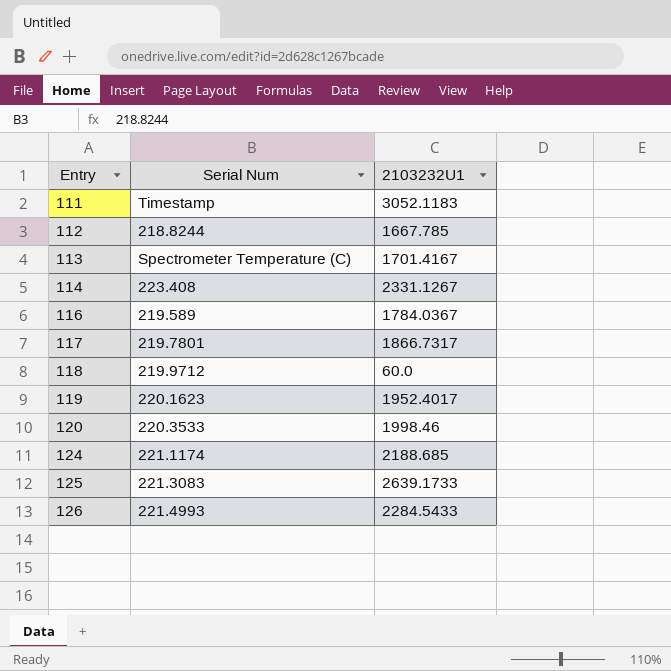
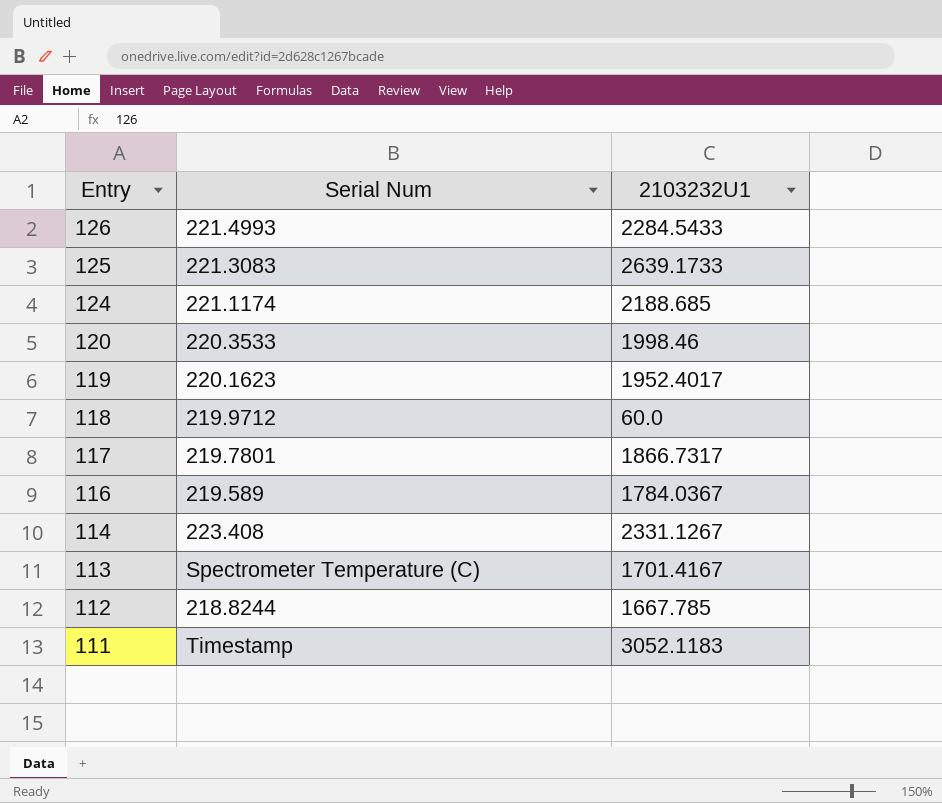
row order: Entry ascending -> Entry descending

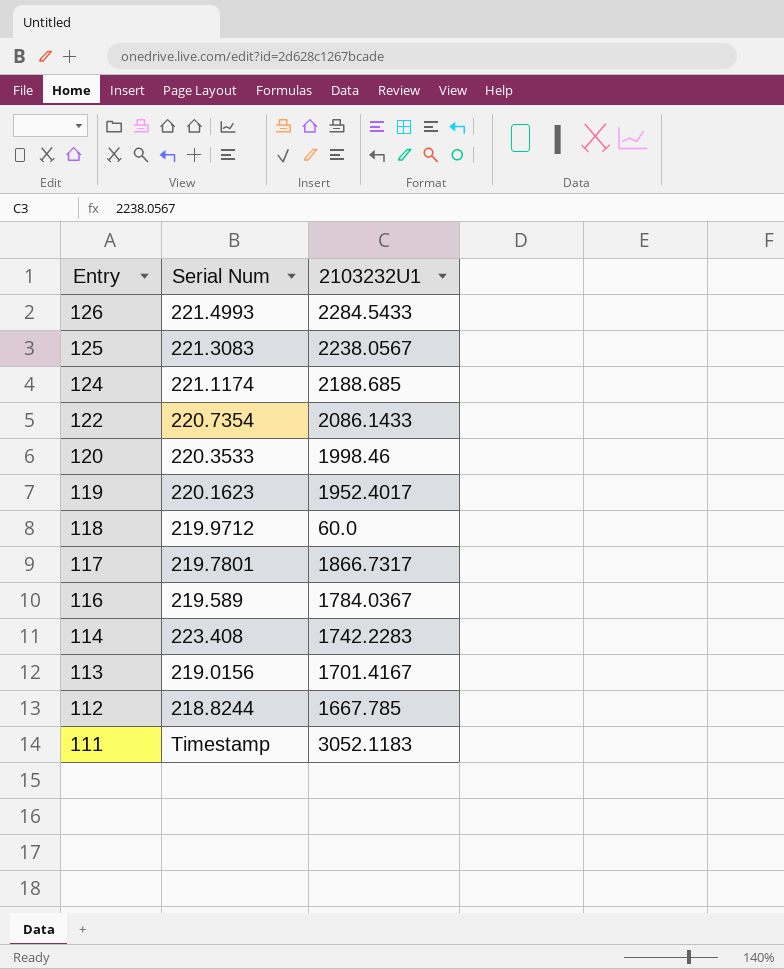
125 | 2103232U1: 2639.1733 -> 2238.0567
row 122: none -> 220.7354 | 2086.1433
114 | 2103232U1: 2331.1267 -> 1742.2283
113 | Serial Num: Spectrometer Temperature (C) -> 219.0156

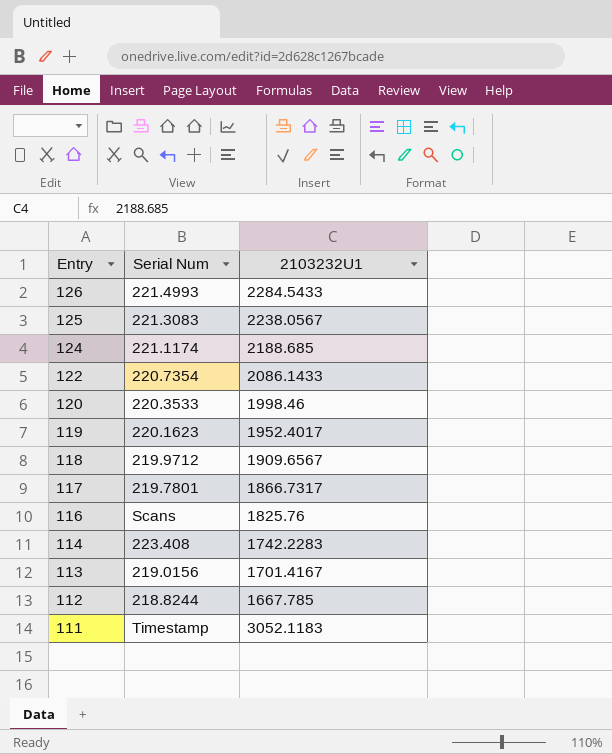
118 | 2103232U1: 60.0 -> 1909.6567
116 | Serial Num: 219.589 -> Scans
116 | 2103232U1: 1784.0367 -> 1825.76

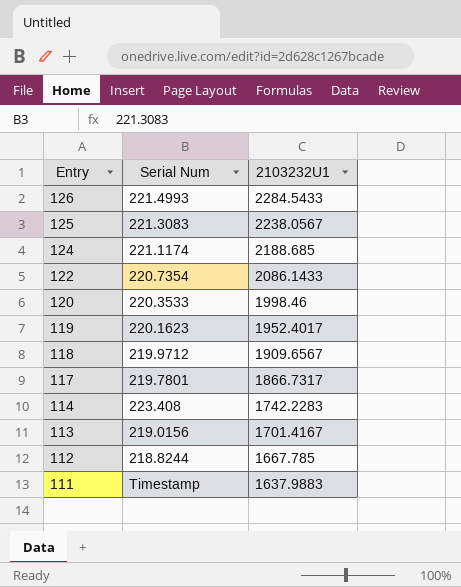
row 116: Scans | 1825.76 -> none
111 | 2103232U1: 3052.1183 -> 1637.9883

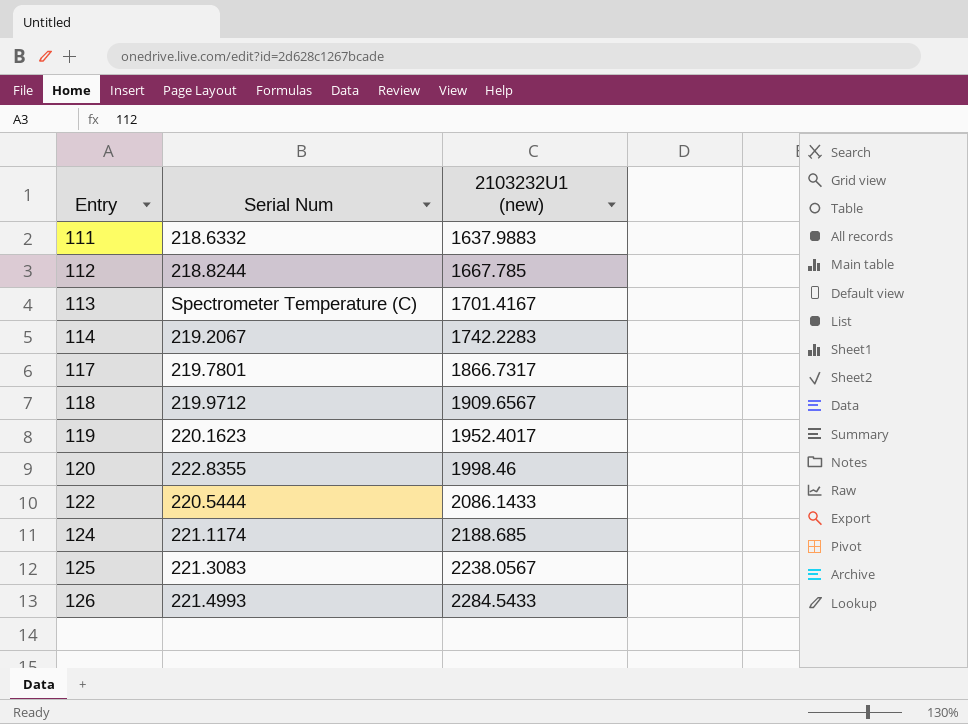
row order: Entry descending -> Entry ascending
column name: 2103232U1 -> 2103232U1 (new)
111 | Serial Num: Timestamp -> 218.6332
113 | Serial Num: 219.0156 -> Spectrometer Temperature (C)
114 | Serial Num: 223.408 -> 219.2067
120 | Serial Num: 220.3533 -> 222.8355
122 | Serial Num: 220.7354 -> 220.5444

